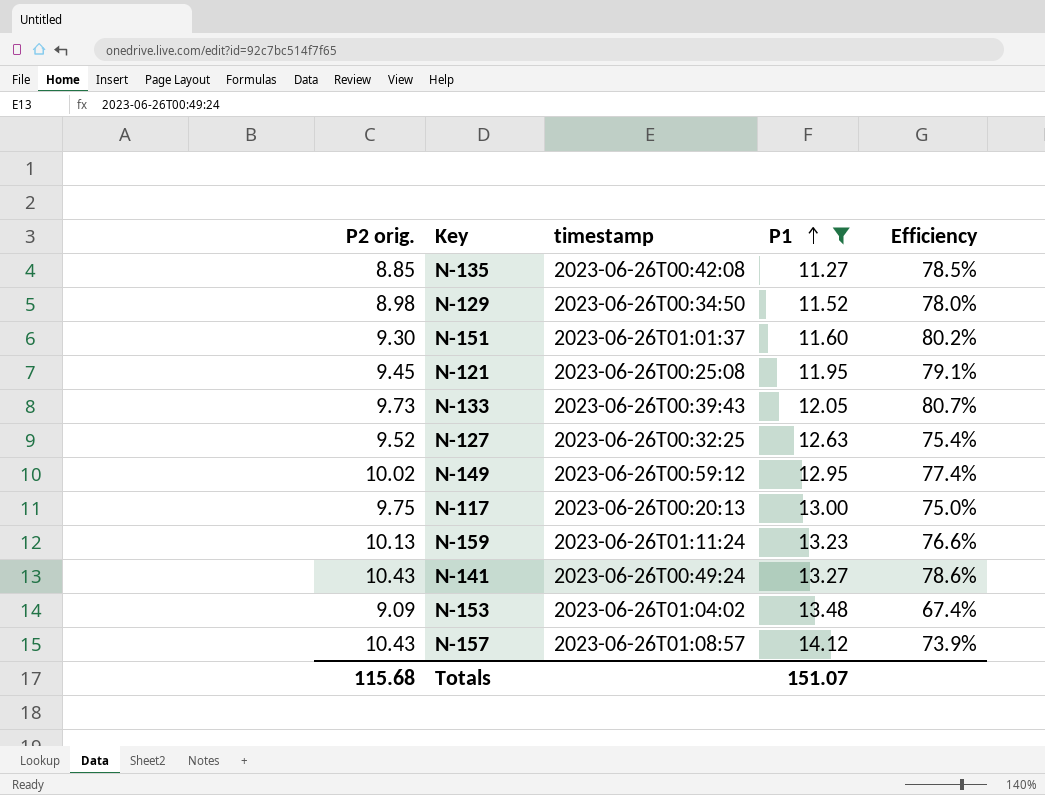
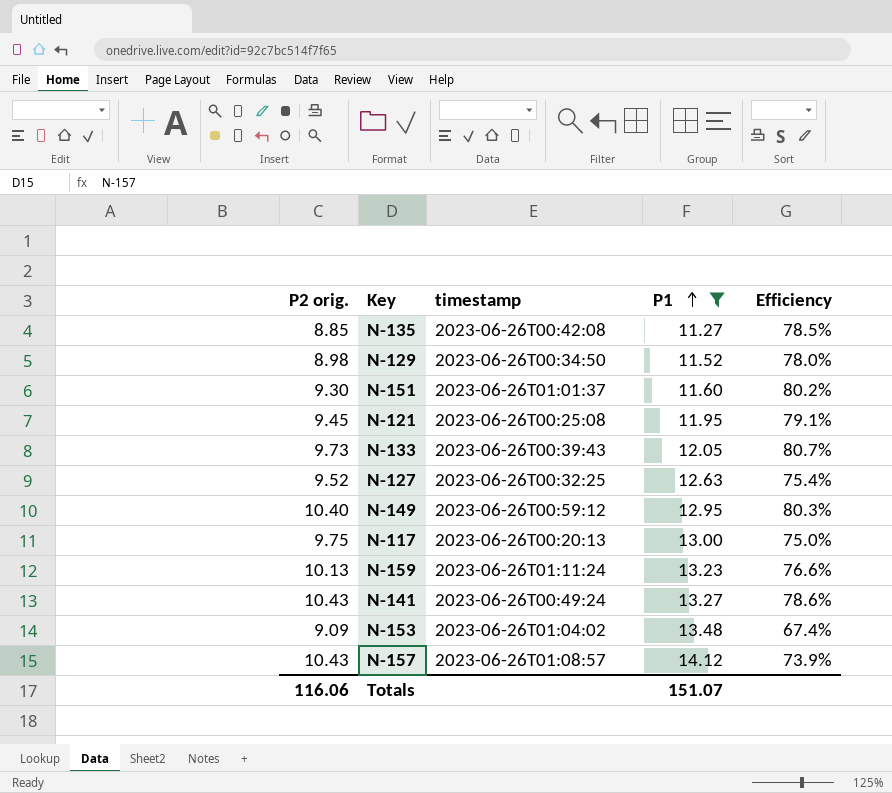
N-149 | P2 orig.: 10.02 -> 10.40
N-149 | Efficiency: 77.4% -> 80.3%
Totals | P2 orig.: 115.68 -> 116.06

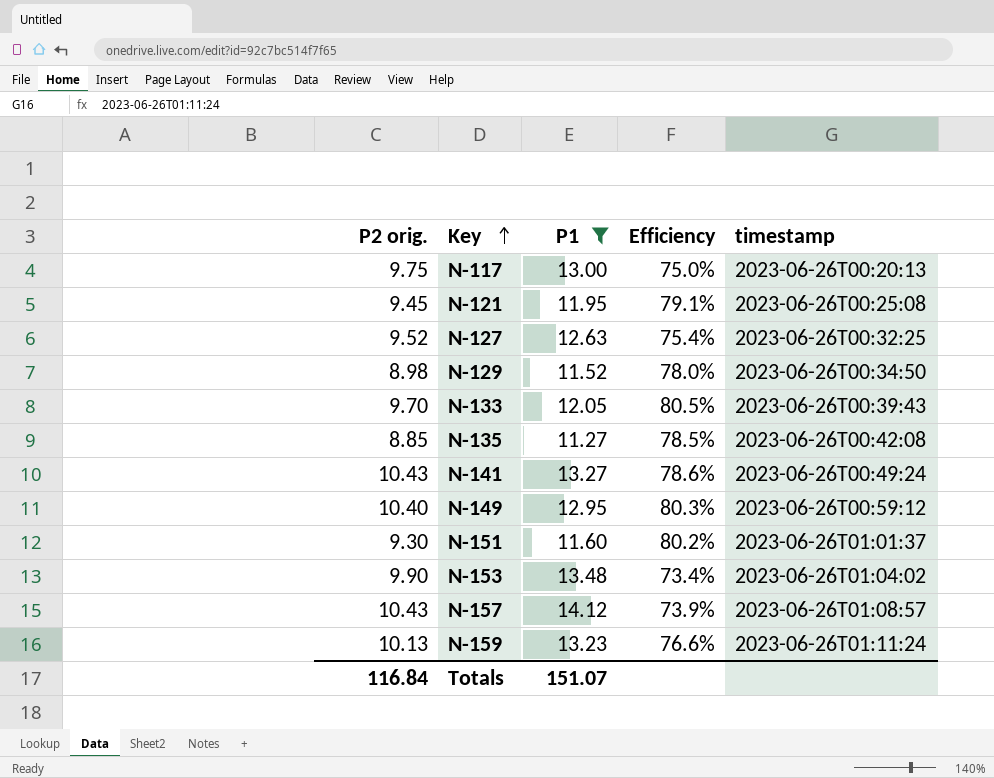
row order: P1 ascending -> Key ascending
column timestamp | position: 3 -> 5
N-133 | P2 orig.: 9.73 -> 9.70
N-133 | Efficiency: 80.7% -> 80.5%
N-153 | P2 orig.: 9.09 -> 9.90
N-153 | Efficiency: 67.4% -> 73.4%
Totals | P2 orig.: 116.06 -> 116.84

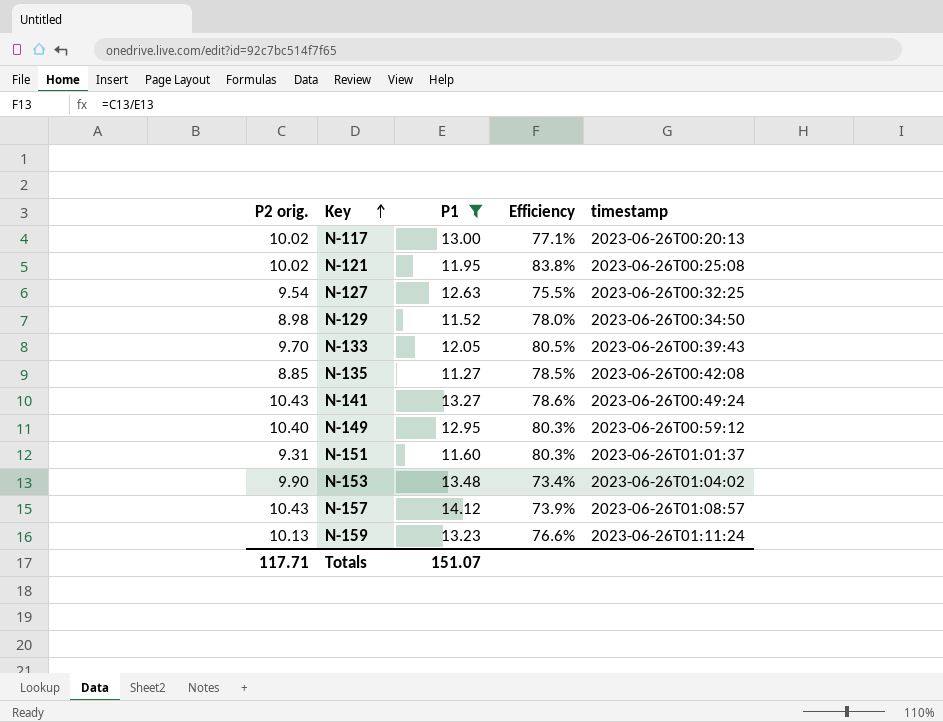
N-117 | P2 orig.: 9.75 -> 10.02
N-117 | Efficiency: 75.0% -> 77.1%
N-121 | P2 orig.: 9.45 -> 10.02
N-121 | Efficiency: 79.1% -> 83.8%
N-127 | P2 orig.: 9.52 -> 9.54
N-127 | Efficiency: 75.4% -> 75.5%
N-151 | P2 orig.: 9.30 -> 9.31
N-151 | Efficiency: 80.2% -> 80.3%
Totals | P2 orig.: 116.84 -> 117.71

